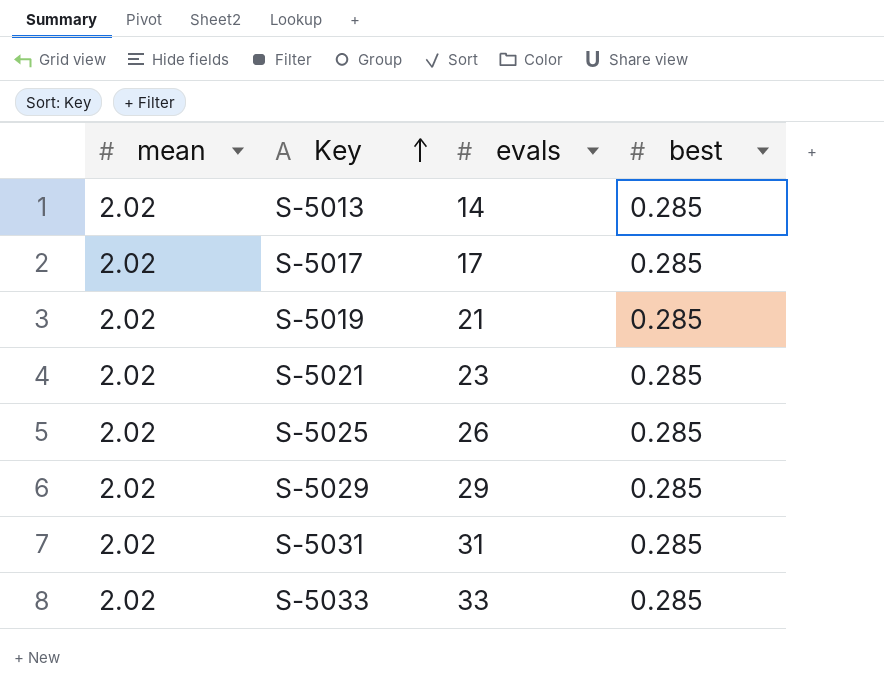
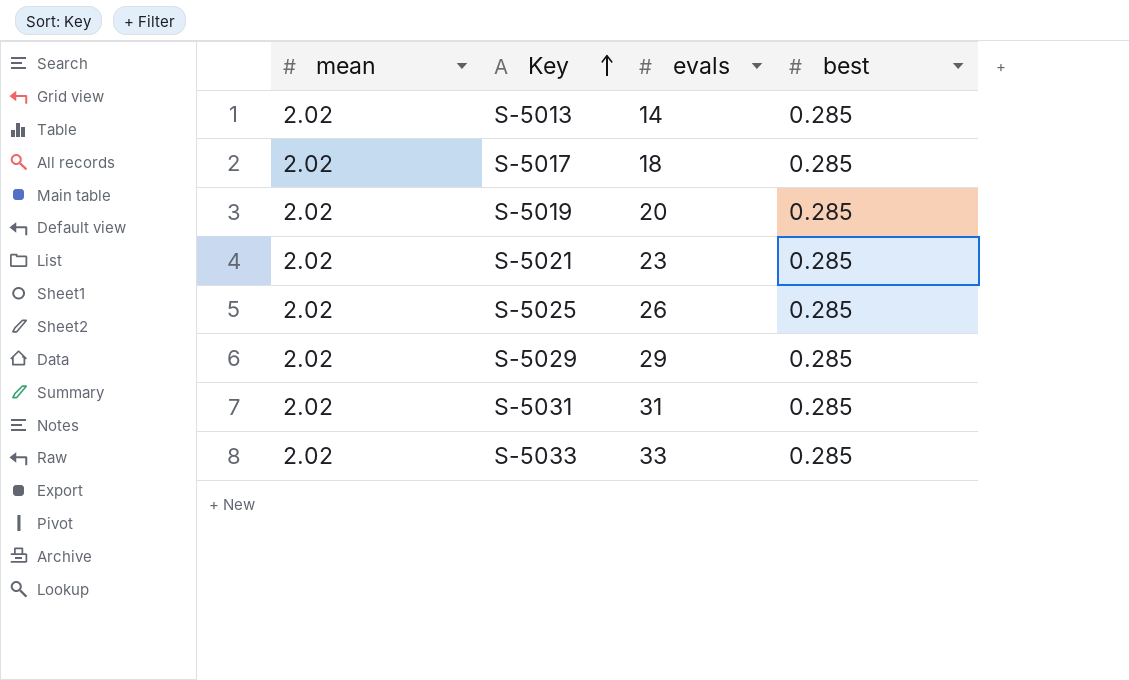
S-5017 | evals: 17 -> 18
S-5019 | evals: 21 -> 20

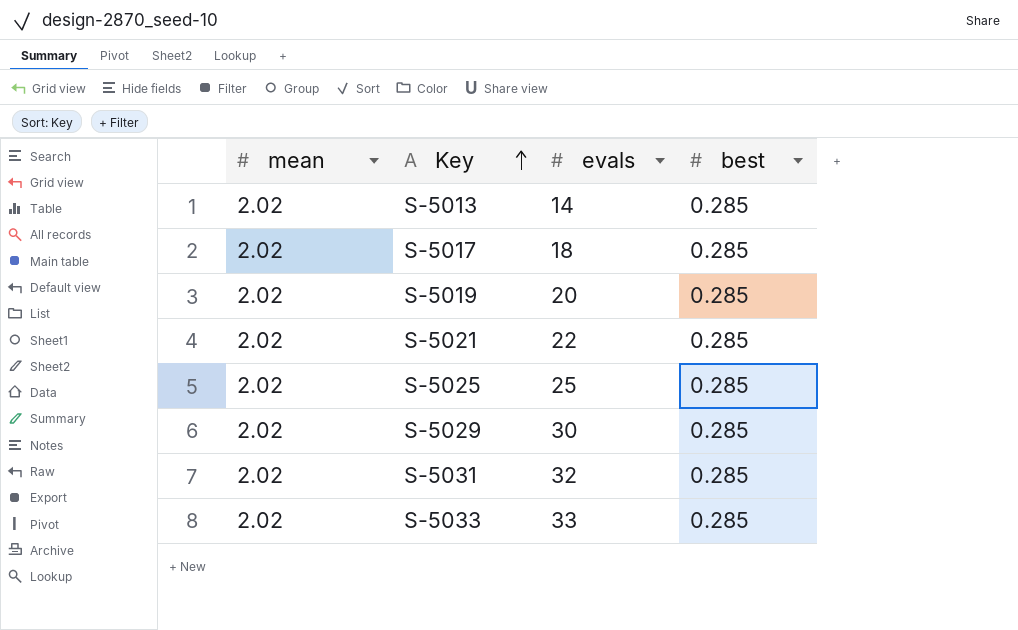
S-5021 | evals: 23 -> 22
S-5025 | evals: 26 -> 25
S-5029 | evals: 29 -> 30
S-5031 | evals: 31 -> 32

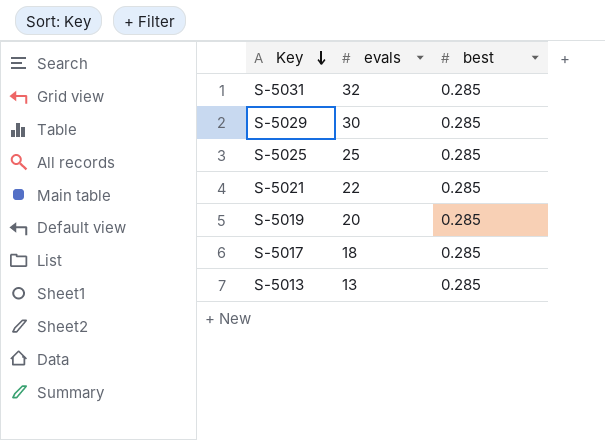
row order: Key ascending -> Key descending
column mean | position: 1 -> none
row S-5033: 2.02 | 33 | 0.285 -> none
S-5013 | evals: 14 -> 13

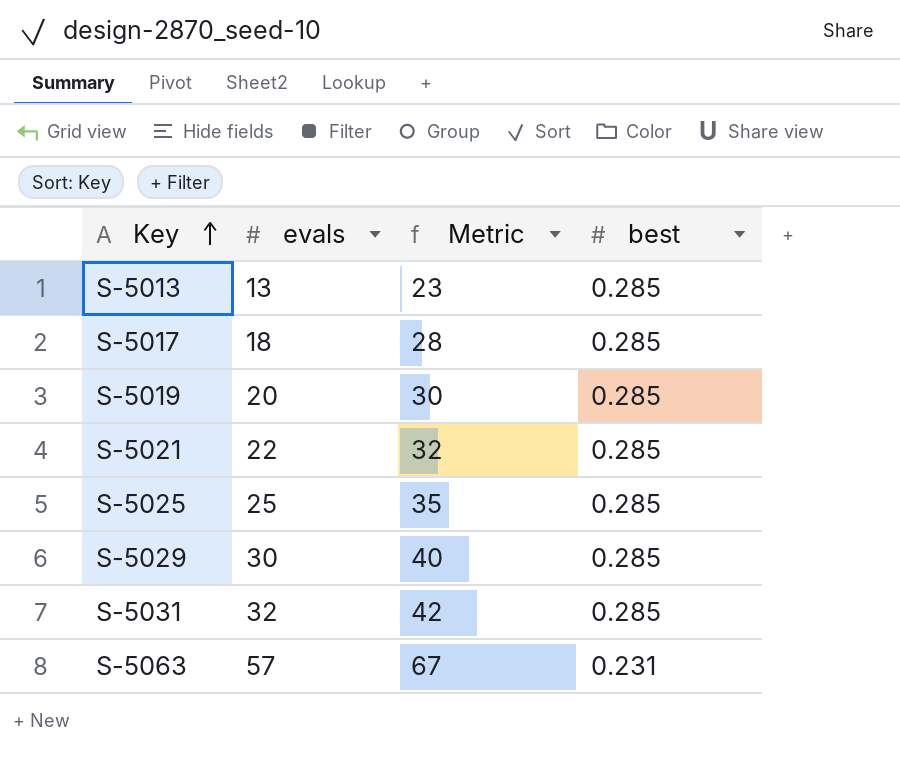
row order: Key descending -> Key ascending
column Metric | formula: none -> [evals] + 10
row S-5063: none -> 57 | 67 | 0.231

